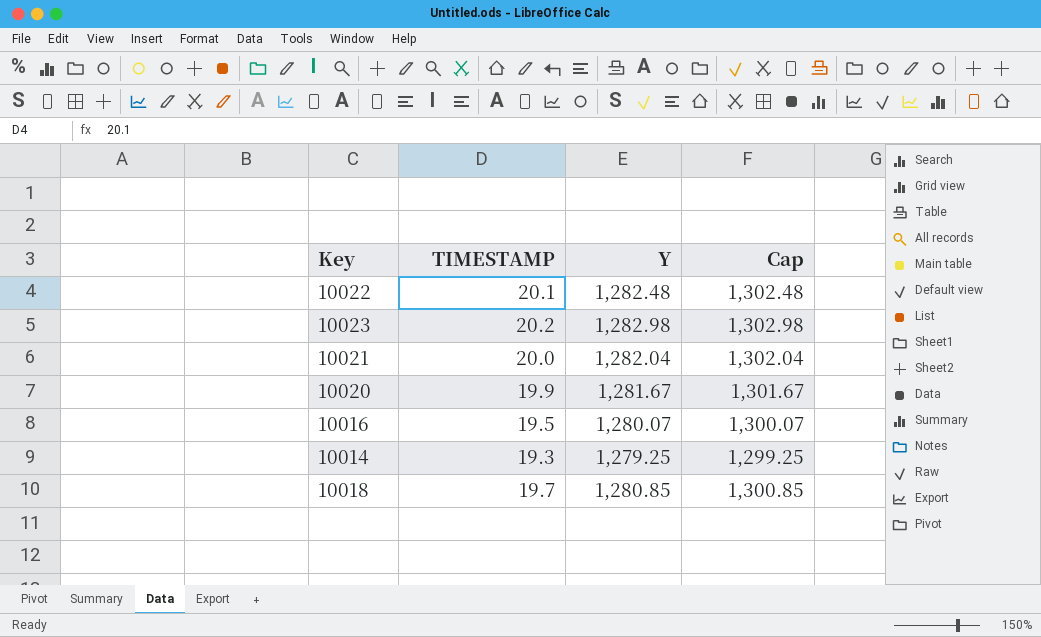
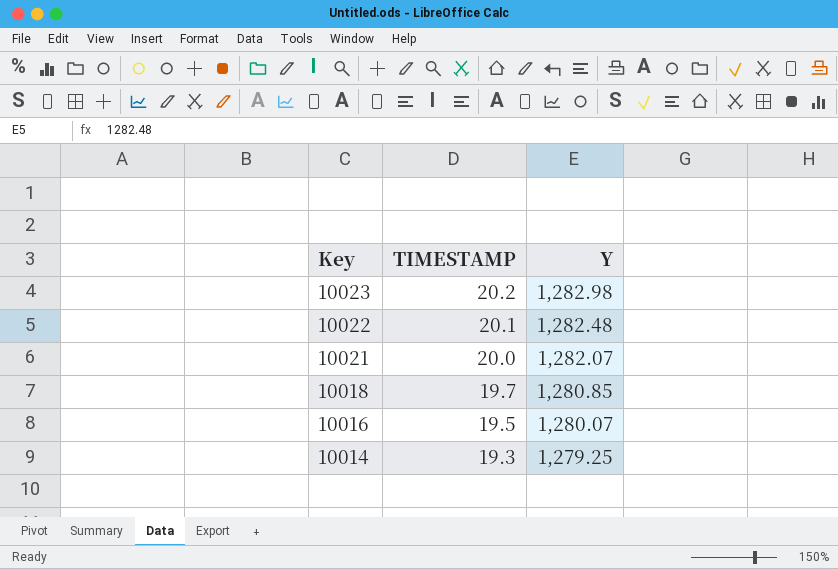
row order: none -> Key descending
column Cap | formula: [Y] + 20 -> none
row 10020: 19.9 | 1,281.67 | 1,301.67 -> none
10021 | Y: 1,282.04 -> 1,282.07

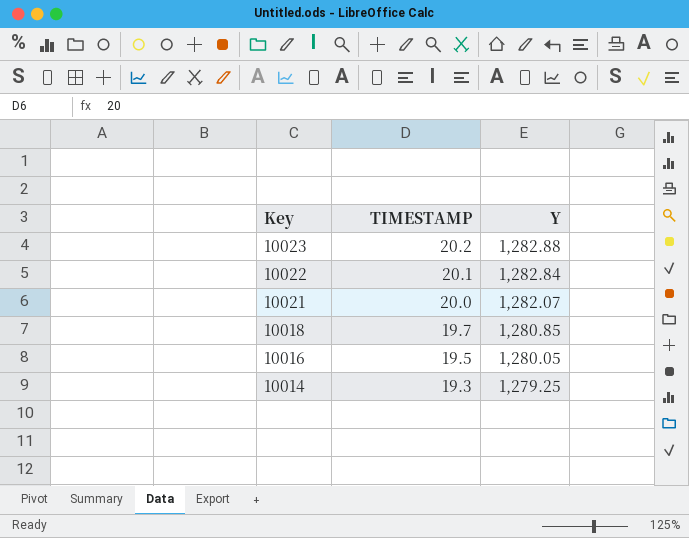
10023 | Y: 1,282.98 -> 1,282.88
10022 | Y: 1,282.48 -> 1,282.84
10016 | Y: 1,280.07 -> 1,280.05

